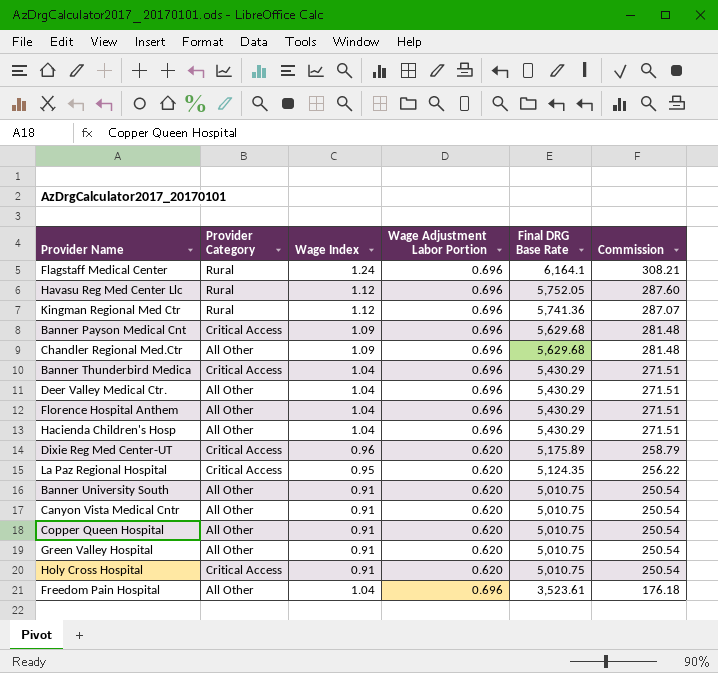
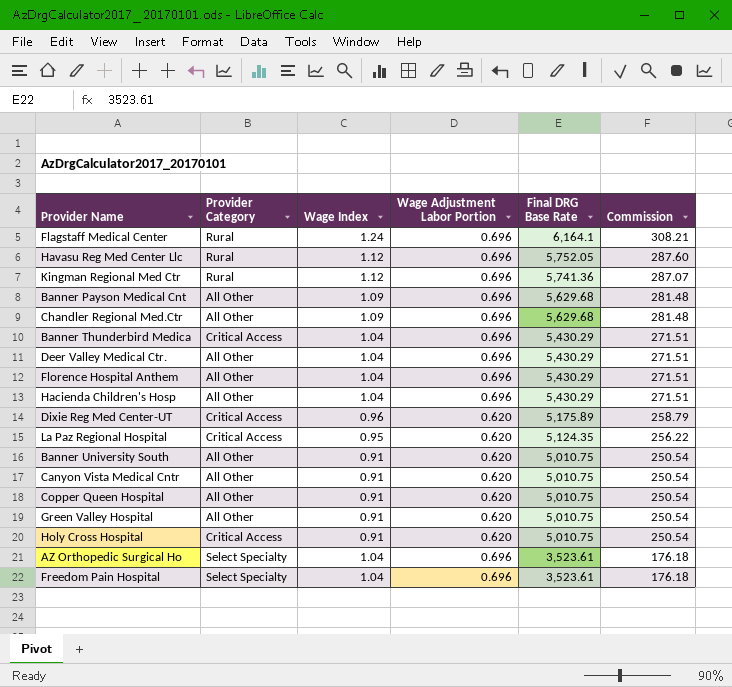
Banner Payson Medical Cnt | Provider Category: Critical Access -> All Other
row AZ Orthopedic Surgical Ho: none -> Select Specialty | 1.04 | 0.696 | 3,523.61 | 176.18
Freedom Pain Hospital | Provider Category: All Other -> Select Specialty

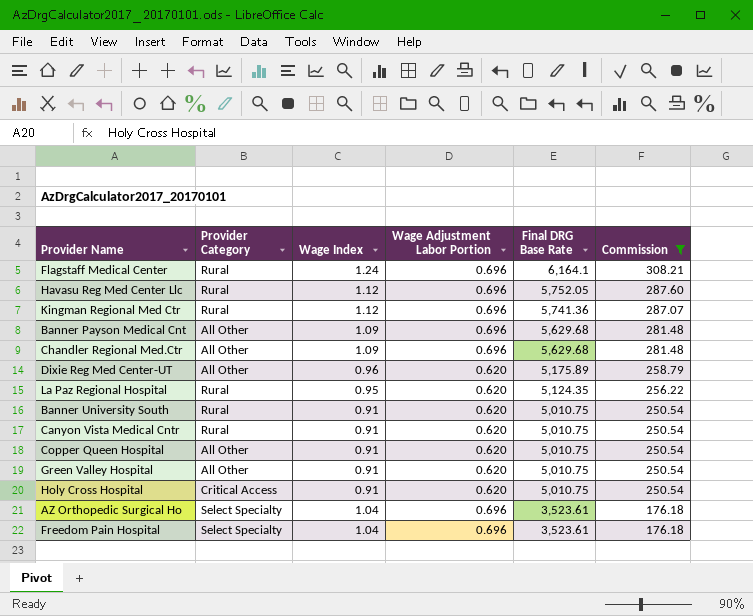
filter: none -> Commission != 271.51
Dixie Reg Med Center-UT | Provider Category: Critical Access -> All Other
La Paz Regional Hospital | Provider Category: Critical Access -> Rural
Banner University South | Provider Category: All Other -> Rural
Canyon Vista Medical Cntr | Provider Category: All Other -> Rural

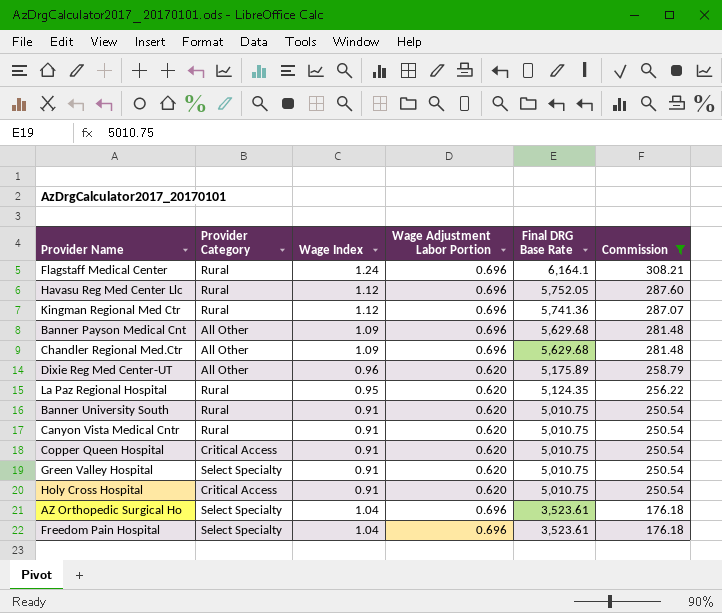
Copper Queen Hospital | Provider Category: All Other -> Critical Access
Green Valley Hospital | Provider Category: All Other -> Select Specialty

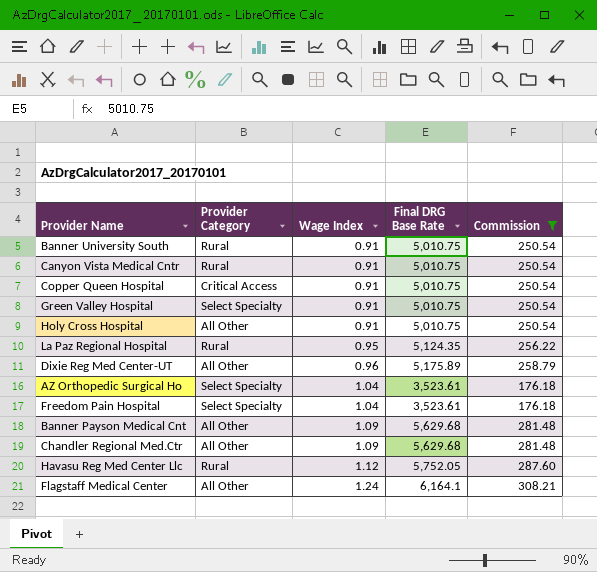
row order: Final DRG Base Rate descending -> Wage Index ascending
column Wage Adjustment Labor Portion | position: 4 -> none
row Kingman Regional Med Ctr: Rural | 1.12 | 0.696 | 5,741.36 | 287.07 -> none
Holy Cross Hospital | Provider Category: Critical Access -> All Other
Flagstaff Medical Center | Provider Category: Rural -> All Other

